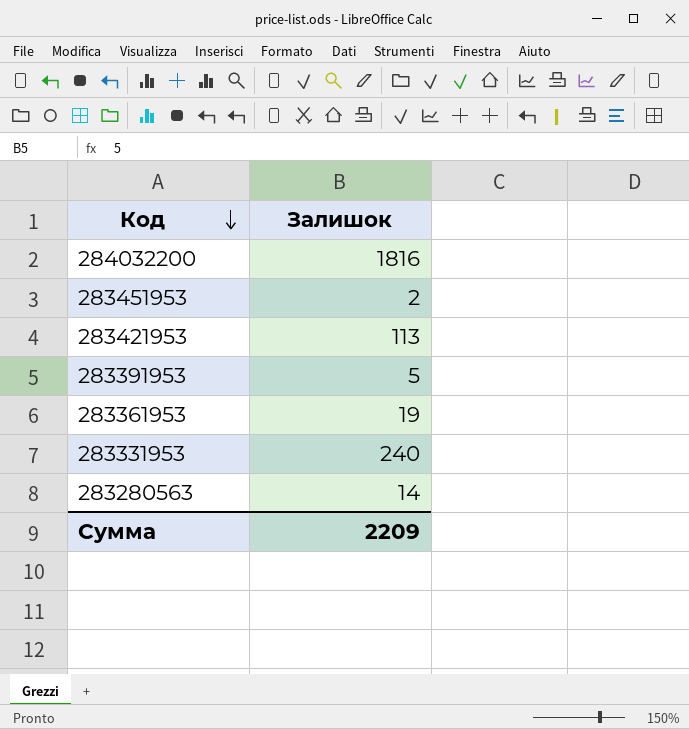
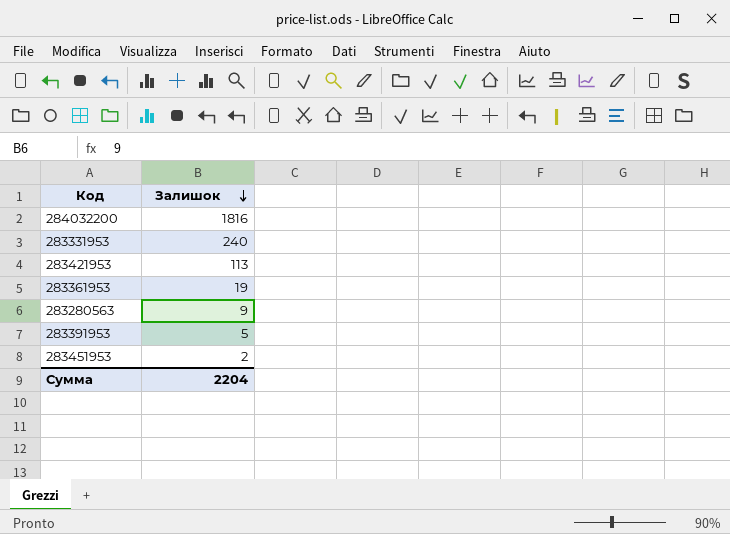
row order: Код descending -> Залишок descending
283280563 | Залишок: 14 -> 9
Сумма | Залишок: 2209 -> 2204

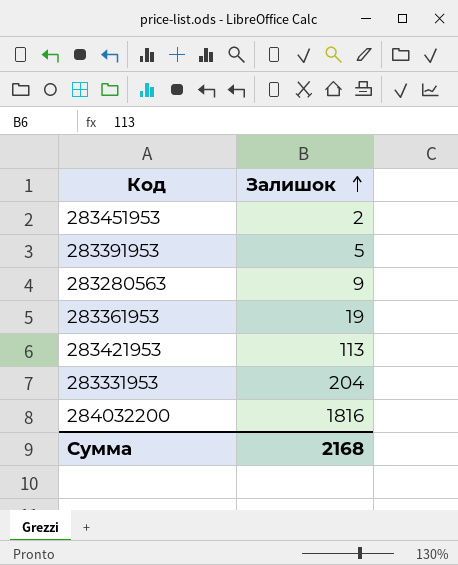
row order: Залишок descending -> Залишок ascending
283331953 | Залишок: 240 -> 204
Сумма | Залишок: 2204 -> 2168

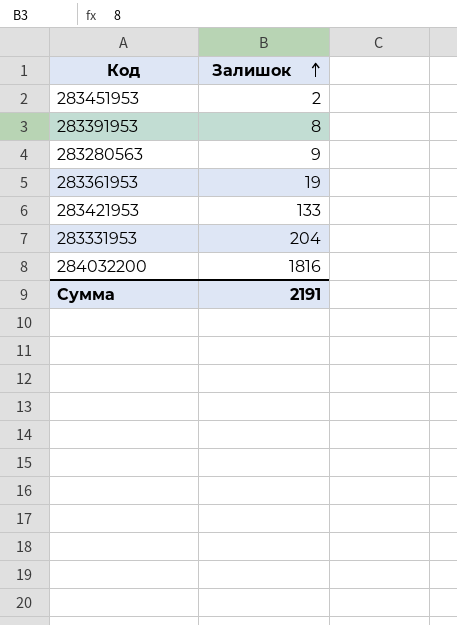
283391953 | Залишок: 5 -> 8
283421953 | Залишок: 113 -> 133
Сумма | Залишок: 2168 -> 2191

